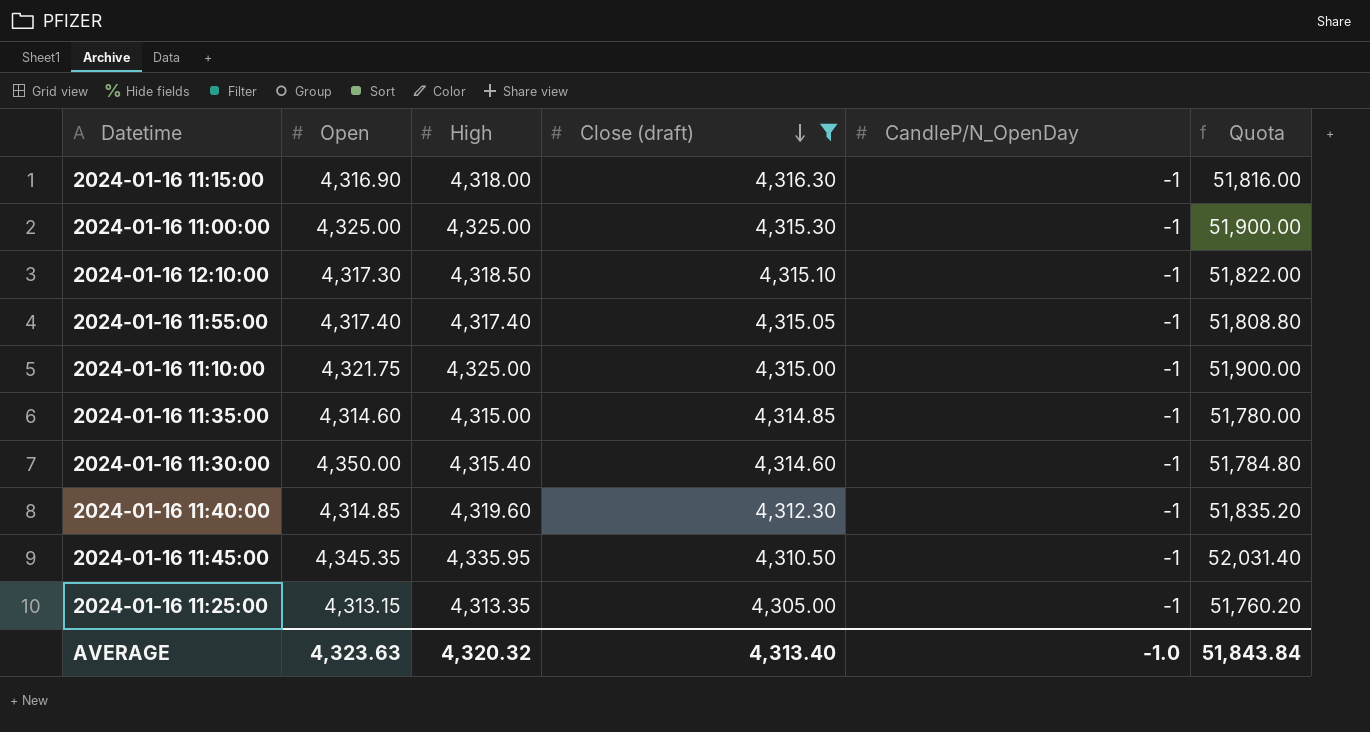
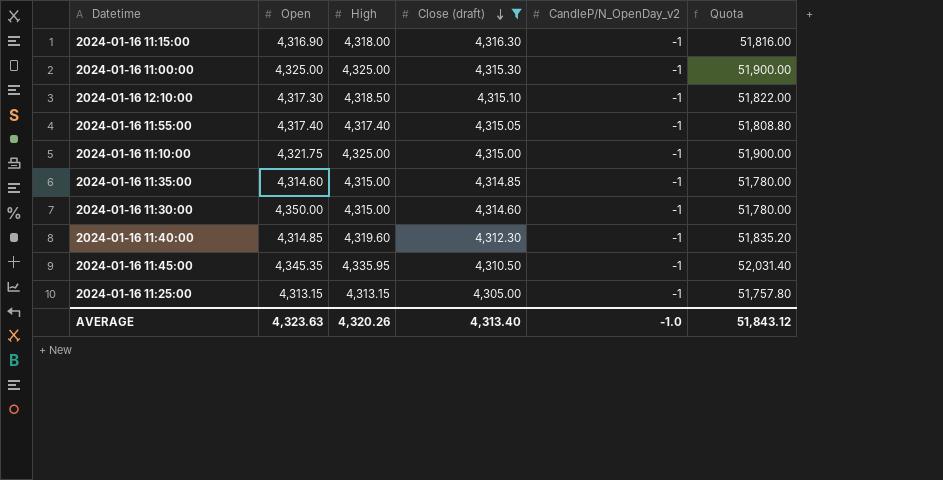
column name: CandleP/N_OpenDay -> CandleP/N_OpenDay_v2
2024-01-16 11:30:00 | High: 4,315.40 -> 4,315.00
2024-01-16 11:30:00 | Quota: 51,784.80 -> 51,780.00
2024-01-16 11:25:00 | High: 4,313.35 -> 4,313.15
2024-01-16 11:25:00 | Quota: 51,760.20 -> 51,757.80
AVERAGE | High: 4,320.32 -> 4,320.26
AVERAGE | Quota: 51,843.84 -> 51,843.12

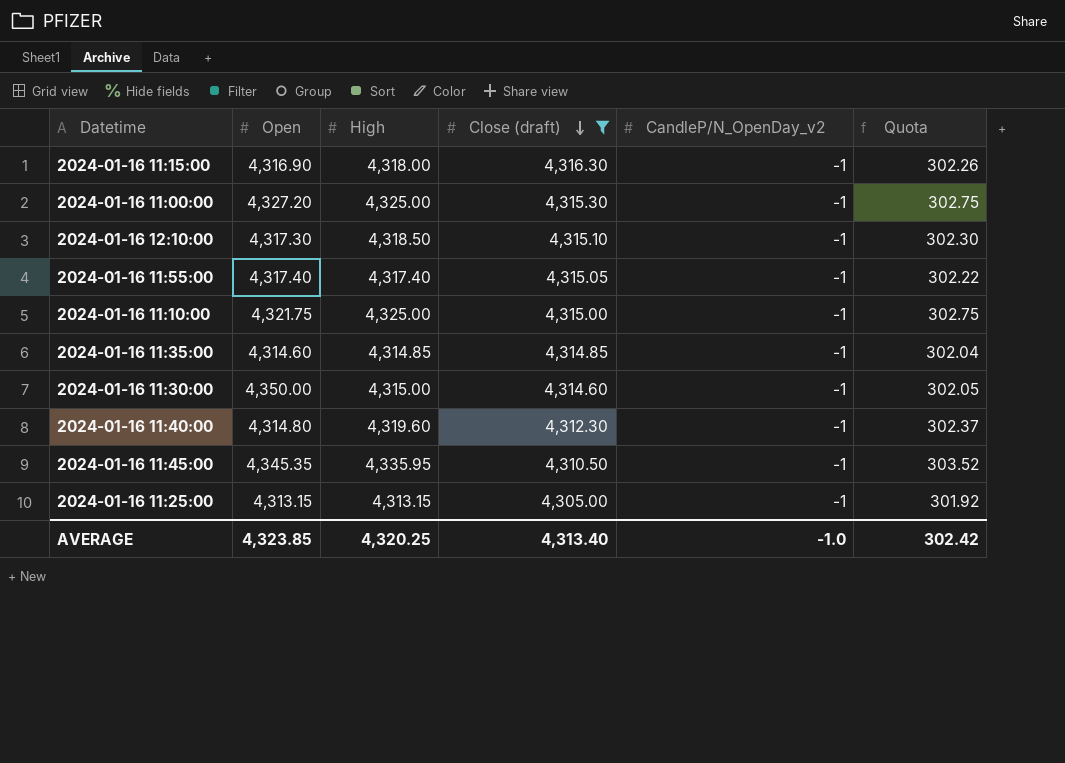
column Quota | formula: [High] * 12 -> [High] * 0.07
2024-01-16 11:00:00 | Open: 4,325.00 -> 4,327.20
2024-01-16 11:35:00 | High: 4,315.00 -> 4,314.85
2024-01-16 11:40:00 | Open: 4,314.85 -> 4,314.80
AVERAGE | Open: 4,323.63 -> 4,323.85
AVERAGE | High: 4,320.26 -> 4,320.25
AVERAGE | Quota: 51,843.12 -> 302.42

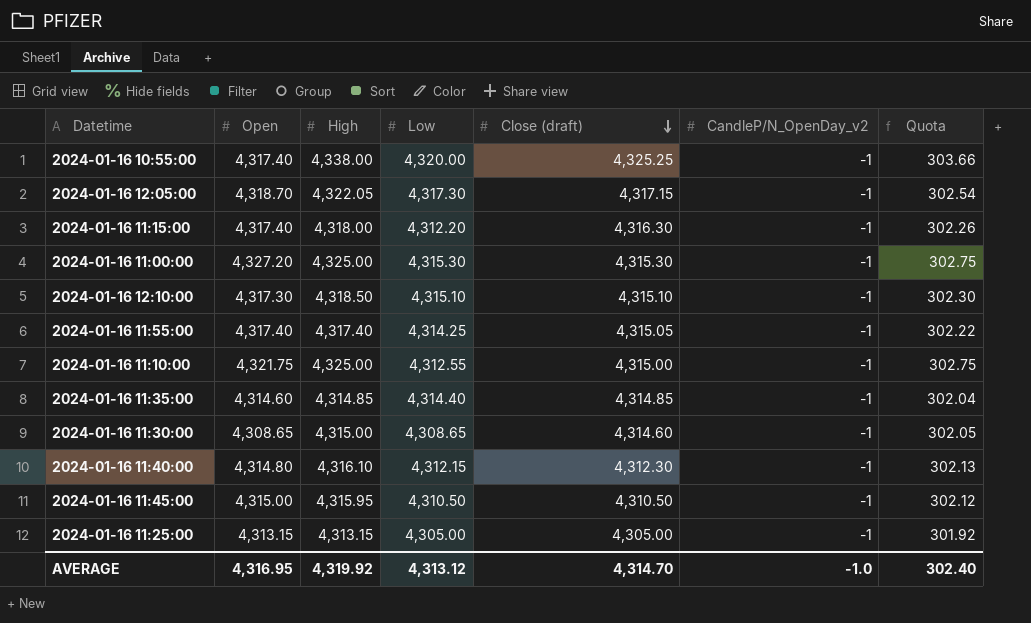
filter: Close (draft) <= 4,316.30 -> none
column Low | position: none -> 4
2024-01-16 11:15:00 | Open: 4,316.90 -> 4,317.40
2024-01-16 11:30:00 | Open: 4,350.00 -> 4,308.65
2024-01-16 11:40:00 | High: 4,319.60 -> 4,316.10
2024-01-16 11:40:00 | Quota: 302.37 -> 302.13
2024-01-16 11:45:00 | Open: 4,345.35 -> 4,315.00
2024-01-16 11:45:00 | High: 4,335.95 -> 4,315.95
2024-01-16 11:45:00 | Quota: 303.52 -> 302.12
AVERAGE | Open: 4,323.85 -> 4,316.95
AVERAGE | High: 4,320.25 -> 4,319.92
AVERAGE | Close (draft): 4,313.40 -> 4,314.70
AVERAGE | Quota: 302.42 -> 302.40

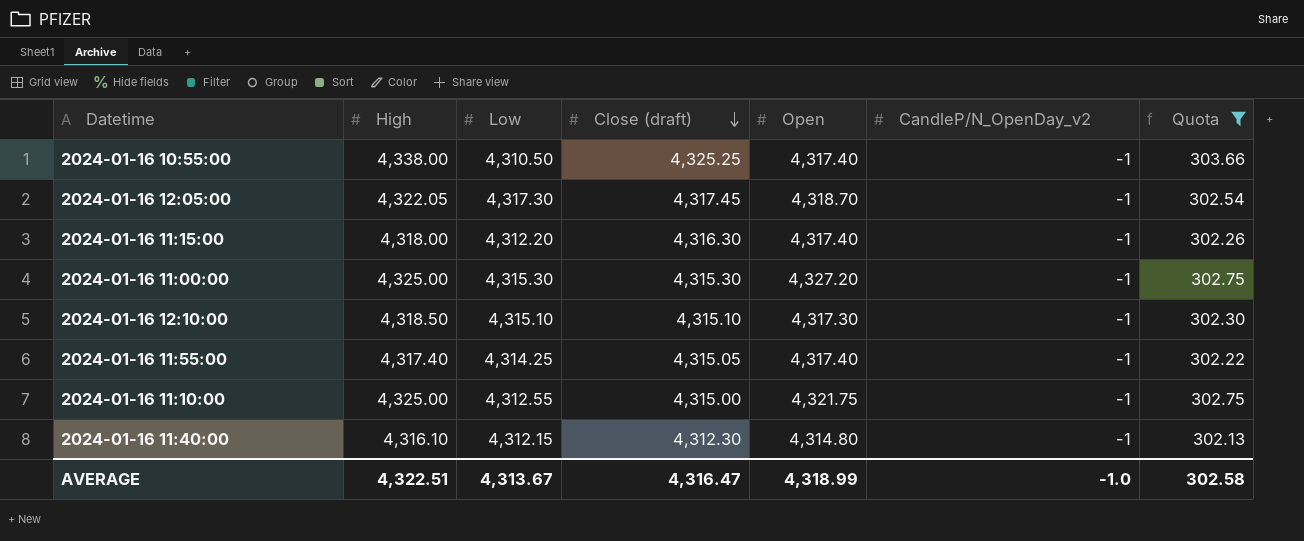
filter: none -> Quota >= 302.13
column Open | position: 2 -> 5
2024-01-16 10:55:00 | Low: 4,320.00 -> 4,310.50
2024-01-16 12:05:00 | Close (draft): 4,317.15 -> 4,317.45
AVERAGE | High: 4,319.92 -> 4,322.51
AVERAGE | Low: 4,313.12 -> 4,313.67
AVERAGE | Close (draft): 4,314.70 -> 4,316.47
AVERAGE | Open: 4,316.95 -> 4,318.99
AVERAGE | Quota: 302.40 -> 302.58

